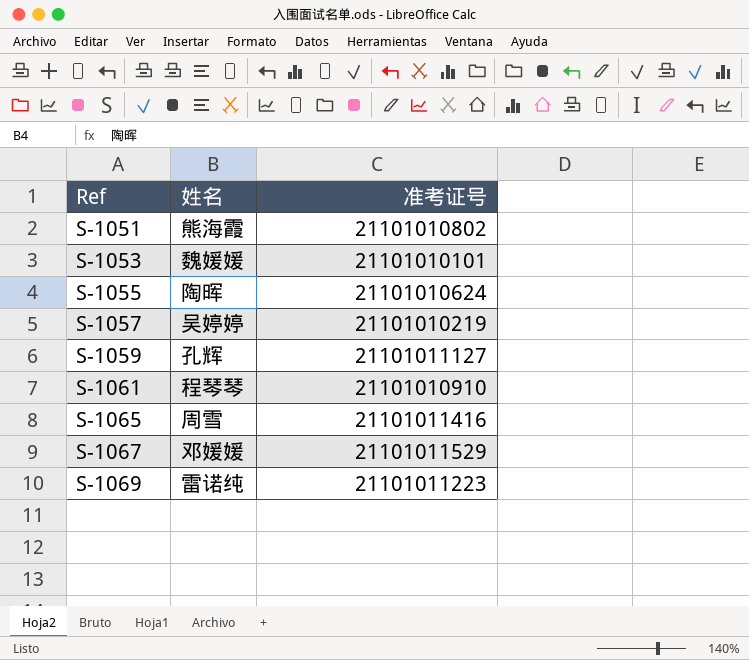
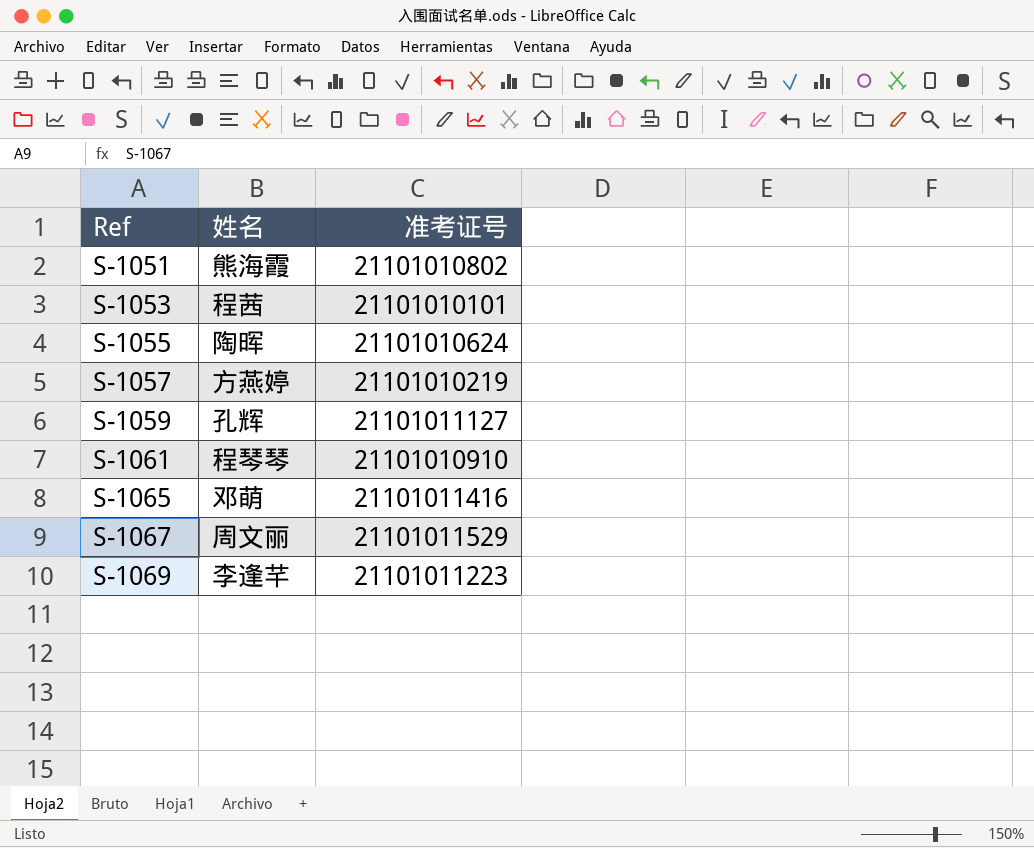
S-1053 | 姓名: 魏媛媛 -> 程茜
S-1057 | 姓名: 吴婷婷 -> 方燕婷
S-1065 | 姓名: 周雪 -> 邓萌
S-1067 | 姓名: 邓媛媛 -> 周文丽
S-1069 | 姓名: 雷诺纯 -> 李逢芊

